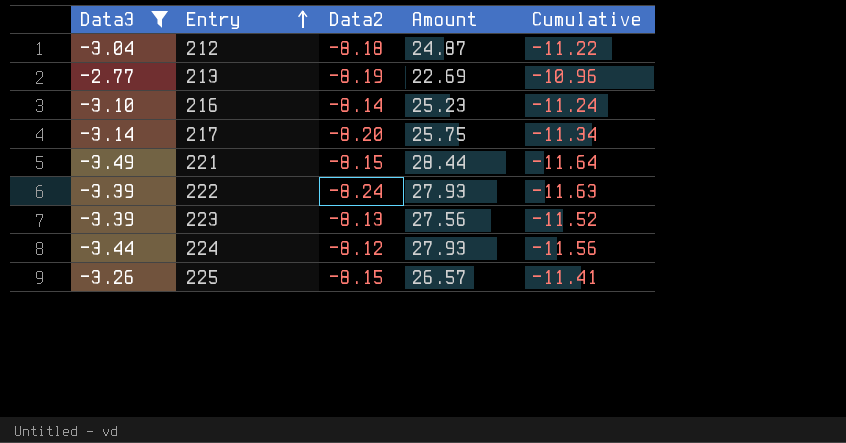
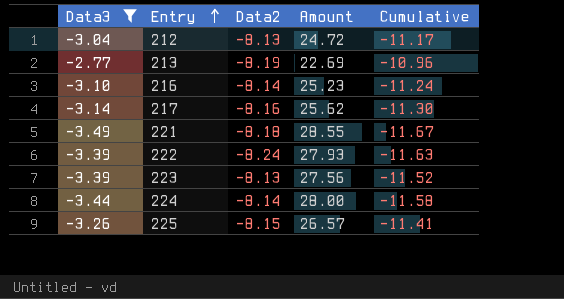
212 | Data2: -8.18 -> -8.13
212 | Amount: 24.87 -> 24.72
212 | Cumulative: -11.22 -> -11.17
217 | Data2: -8.20 -> -8.16
217 | Amount: 25.75 -> 25.62
217 | Cumulative: -11.34 -> -11.30
221 | Data2: -8.15 -> -8.18
221 | Amount: 28.44 -> 28.55
221 | Cumulative: -11.64 -> -11.67
224 | Data2: -8.12 -> -8.14
224 | Amount: 27.93 -> 28.00
224 | Cumulative: -11.56 -> -11.58

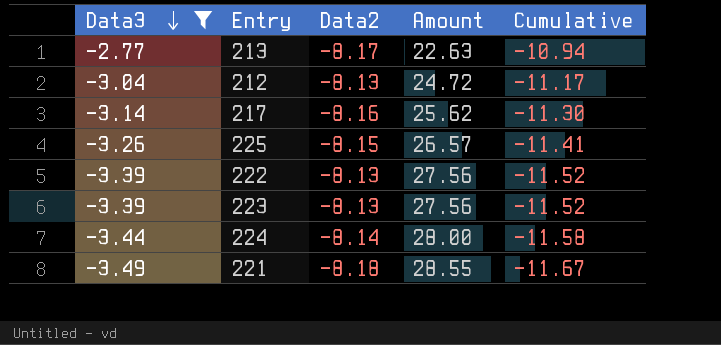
row order: Entry ascending -> Data3 descending
row 216: -3.10 | -8.14 | 25.23 | -11.24 -> none
213 | Data2: -8.19 -> -8.17
213 | Amount: 22.69 -> 22.63
213 | Cumulative: -10.96 -> -10.94
222 | Data2: -8.24 -> -8.13
222 | Amount: 27.93 -> 27.56
222 | Cumulative: -11.63 -> -11.52

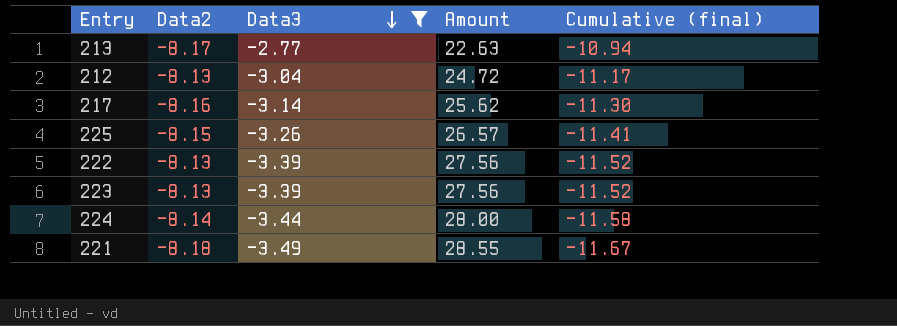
column Data3 | position: 1 -> 3
column name: Cumulative -> Cumulative (final)

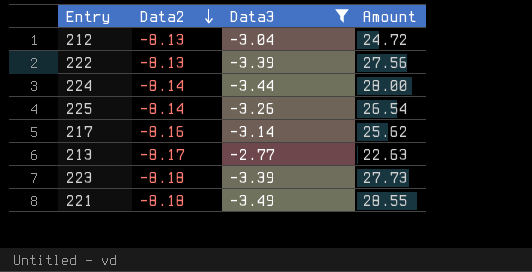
row order: Data3 descending -> Data2 descending
column Cumulative (final) | formula: [Data2] + [Data3] -> none
225 | Data2: -8.15 -> -8.14
225 | Amount: 26.57 -> 26.54
223 | Data2: -8.13 -> -8.18
223 | Amount: 27.56 -> 27.73

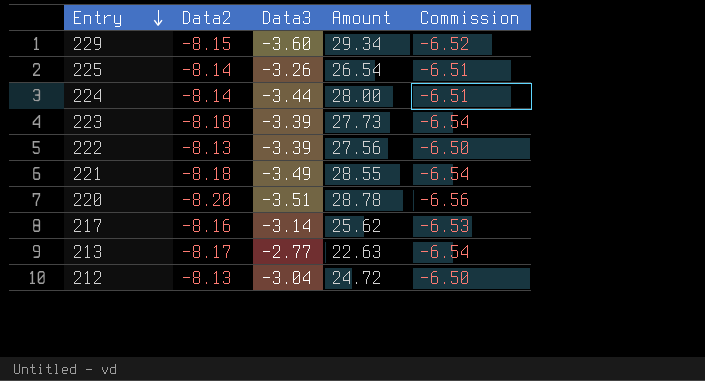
filter: Data3 >= -3.49 -> none
row order: Data2 descending -> Entry descending
column Commission | formula: none -> [Data2] * 0.8

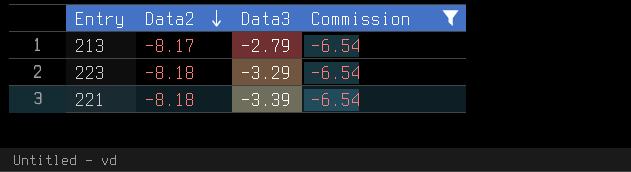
filter: none -> Commission = -6.54
row order: Entry descending -> Data2 descending
column Amount | formula: [Data2] * [Data3] -> none
213 | Data3: -2.77 -> -2.79
223 | Data3: -3.39 -> -3.29
221 | Data3: -3.49 -> -3.39

